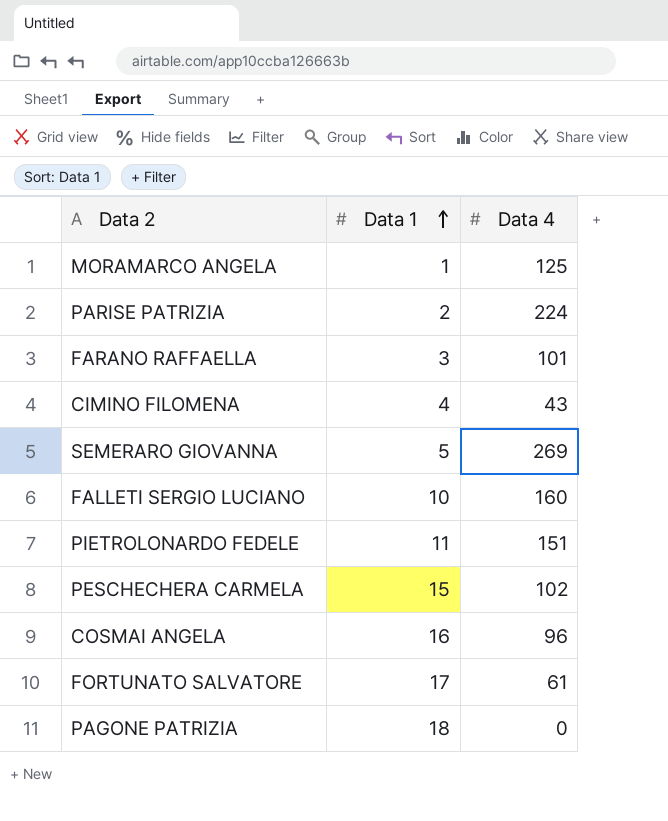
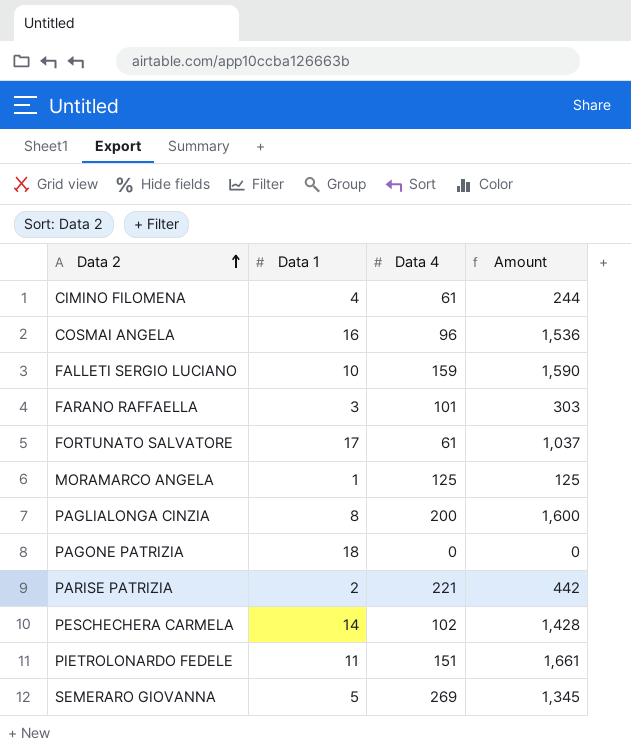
row order: Data 1 ascending -> Data 2 ascending
column Amount | formula: none -> [Data 1] * [Data 4]
CIMINO FILOMENA | Data 4: 43 -> 61
FALLETI SERGIO LUCIANO | Data 4: 160 -> 159
row PAGLIALONGA CINZIA: none -> 8 | 200 | 1,600
PARISE PATRIZIA | Data 4: 224 -> 221
PESCHECHERA CARMELA | Data 1: 15 -> 14

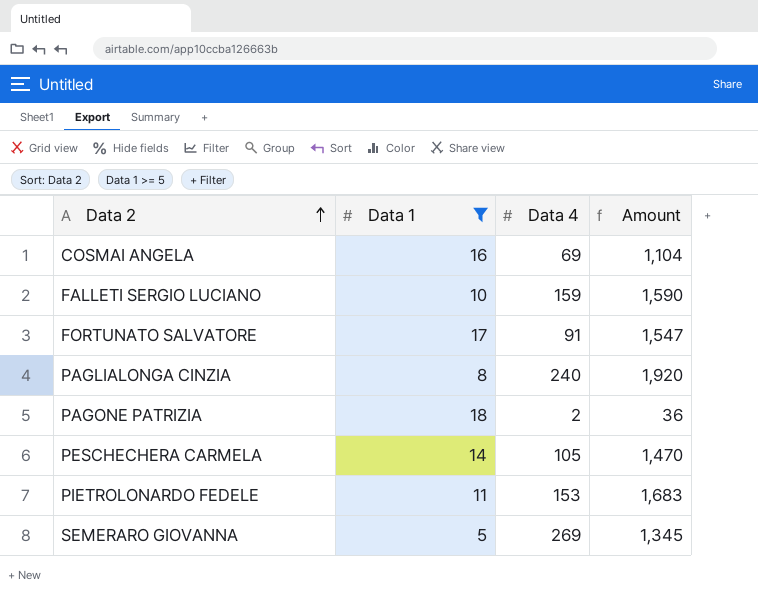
filter: none -> Data 1 >= 5
COSMAI ANGELA | Data 4: 96 -> 69
COSMAI ANGELA | Amount: 1,536 -> 1,104
FORTUNATO SALVATORE | Data 4: 61 -> 91
FORTUNATO SALVATORE | Amount: 1,037 -> 1,547
PAGLIALONGA CINZIA | Data 4: 200 -> 240
PAGLIALONGA CINZIA | Amount: 1,600 -> 1,920
PAGONE PATRIZIA | Data 4: 0 -> 2
PAGONE PATRIZIA | Amount: 0 -> 36
PESCHECHERA CARMELA | Data 4: 102 -> 105
PESCHECHERA CARMELA | Amount: 1,428 -> 1,470
PIETROLONARDO FEDELE | Data 4: 151 -> 153
PIETROLONARDO FEDELE | Amount: 1,661 -> 1,683

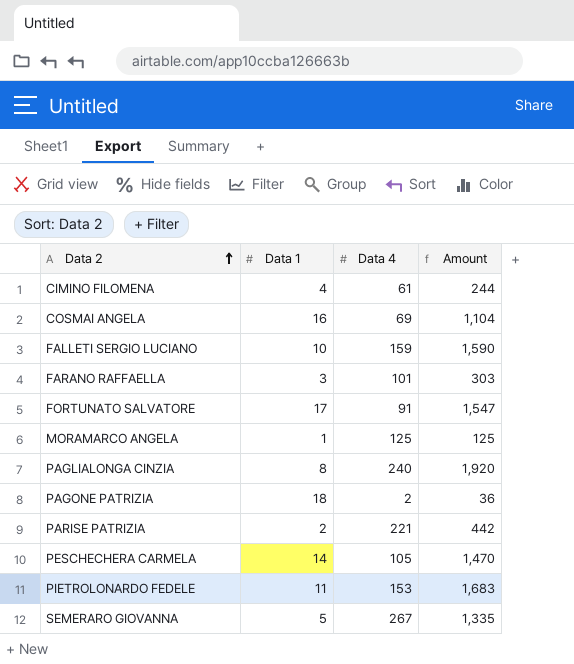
filter: Data 1 >= 5 -> none
SEMERARO GIOVANNA | Data 4: 269 -> 267
SEMERARO GIOVANNA | Amount: 1,345 -> 1,335

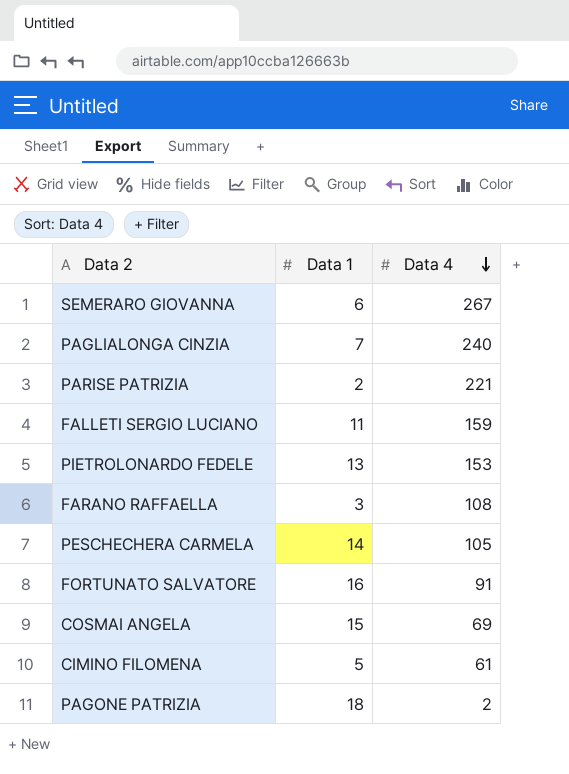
row order: Data 2 ascending -> Data 4 descending
column Amount | formula: [Data 1] * [Data 4] -> none
row MORAMARCO ANGELA: 1 | 125 | 125 -> none
SEMERARO GIOVANNA | Data 1: 5 -> 6
PAGLIALONGA CINZIA | Data 1: 8 -> 7
FALLETI SERGIO LUCIANO | Data 1: 10 -> 11
PIETROLONARDO FEDELE | Data 1: 11 -> 13
FARANO RAFFAELLA | Data 4: 101 -> 108
FORTUNATO SALVATORE | Data 1: 17 -> 16
COSMAI ANGELA | Data 1: 16 -> 15
CIMINO FILOMENA | Data 1: 4 -> 5

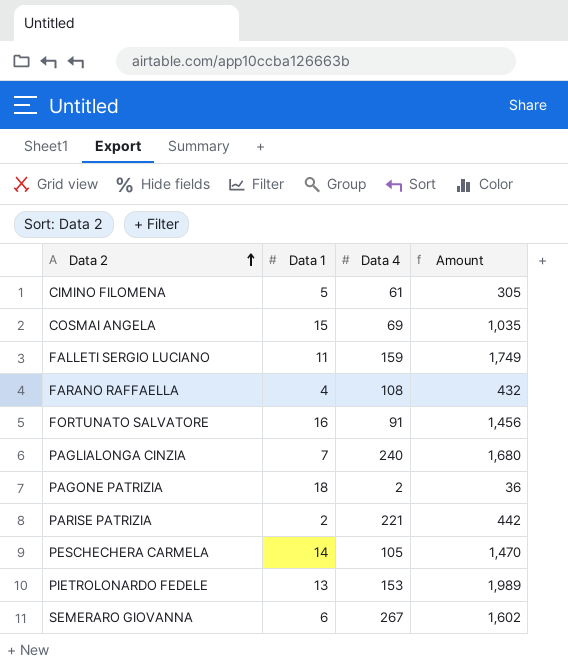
row order: Data 4 descending -> Data 2 ascending
column Amount | formula: none -> [Data 1] * [Data 4]
FARANO RAFFAELLA | Data 1: 3 -> 4

